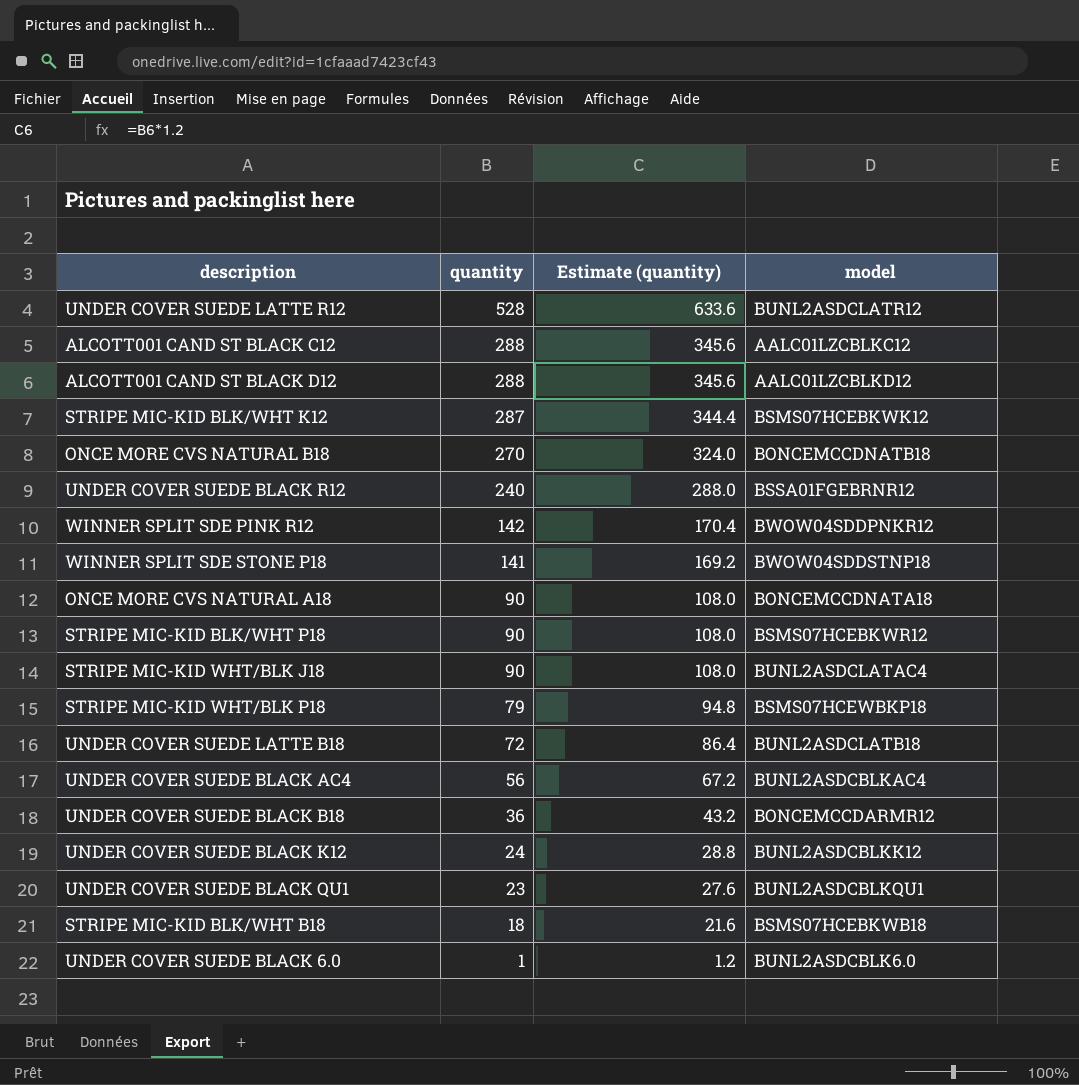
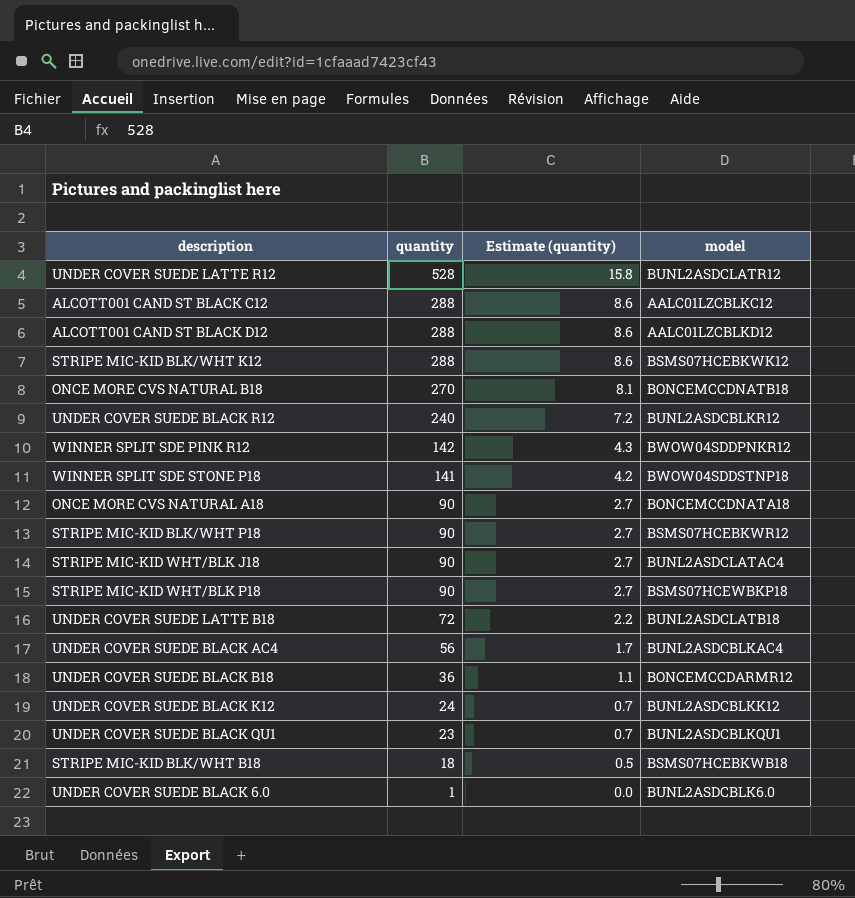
column Estimate (quantity) | formula: [quantity] * 1.2 -> [quantity] * 0.03
STRIPE MIC-KID BLK/WHT K12 | quantity: 287 -> 288
UNDER COVER SUEDE BLACK R12 | model: BSSA01FGEBRNR12 -> BUNL2ASDCBLKR12
STRIPE MIC-KID WHT/BLK P18 | quantity: 79 -> 90

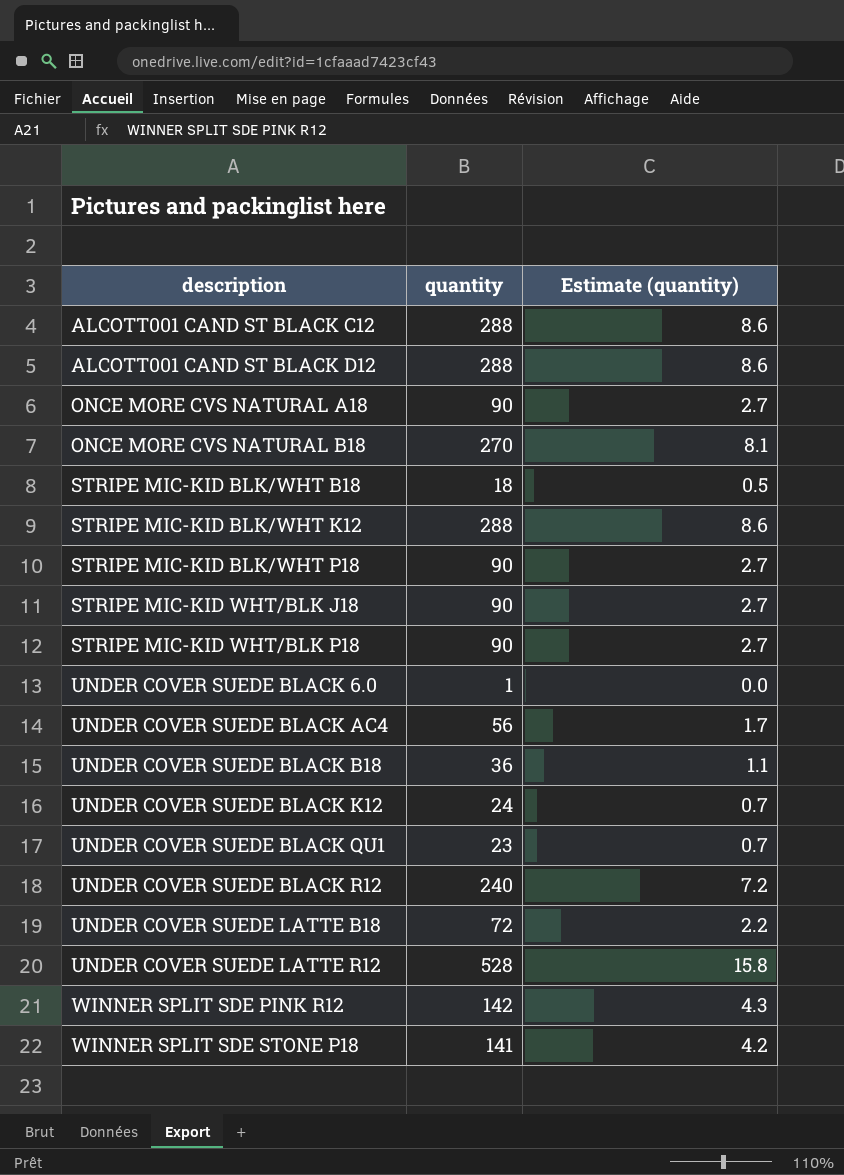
row order: quantity descending -> description ascending
column model | position: 4 -> none

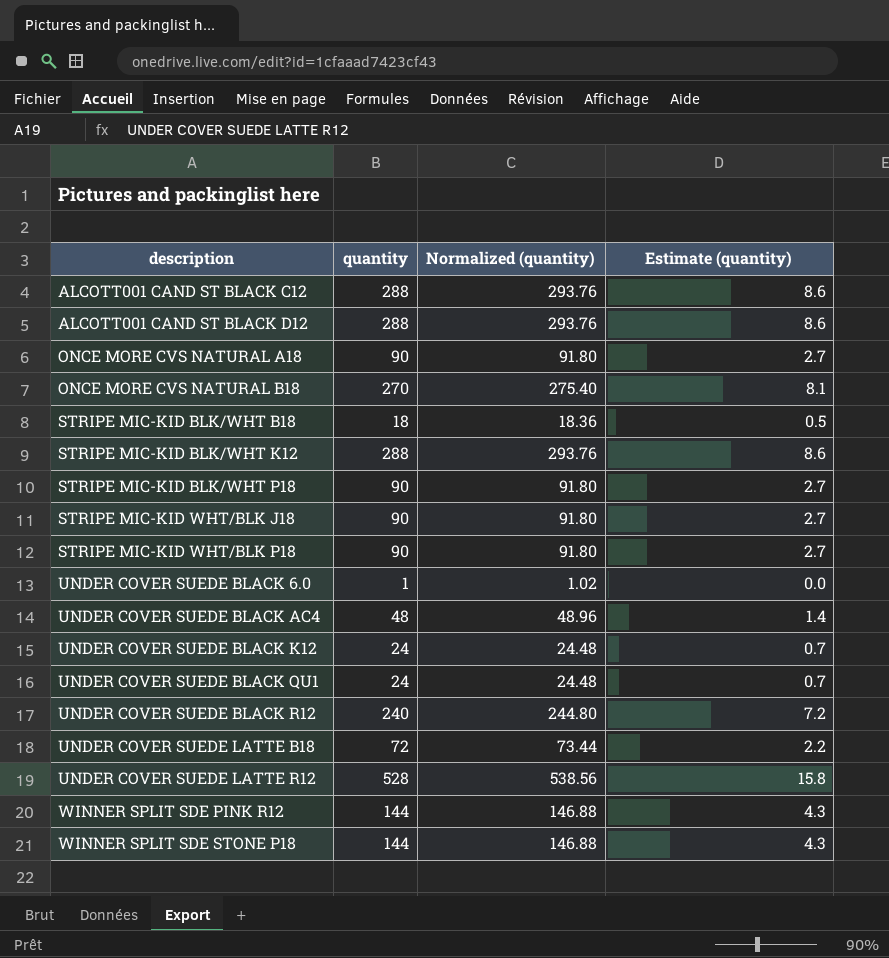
column Normalized (quantity) | formula: none -> [quantity] * 1.02
row UNDER COVER SUEDE BLACK B18: 36 | 1.1 -> none
UNDER COVER SUEDE BLACK AC4 | quantity: 56 -> 48
UNDER COVER SUEDE BLACK AC4 | Estimate (quantity): 1.7 -> 1.4
UNDER COVER SUEDE BLACK QU1 | quantity: 23 -> 24
WINNER SPLIT SDE PINK R12 | quantity: 142 -> 144
WINNER SPLIT SDE STONE P18 | quantity: 141 -> 144
WINNER SPLIT SDE STONE P18 | Estimate (quantity): 4.2 -> 4.3

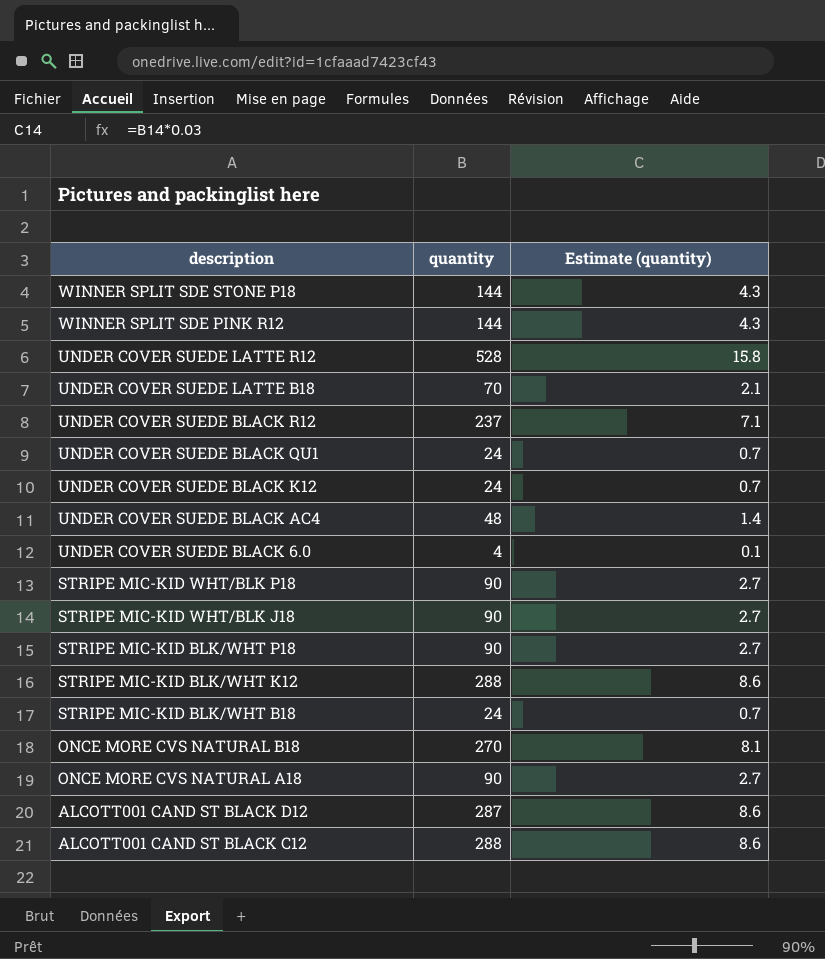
row order: description ascending -> description descending
column Normalized (quantity) | formula: [quantity] * 1.02 -> none
UNDER COVER SUEDE LATTE B18 | quantity: 72 -> 70
UNDER COVER SUEDE LATTE B18 | Estimate (quantity): 2.2 -> 2.1
UNDER COVER SUEDE BLACK R12 | quantity: 240 -> 237
UNDER COVER SUEDE BLACK R12 | Estimate (quantity): 7.2 -> 7.1
UNDER COVER SUEDE BLACK 6.0 | quantity: 1 -> 4
UNDER COVER SUEDE BLACK 6.0 | Estimate (quantity): 0.0 -> 0.1
STRIPE MIC-KID BLK/WHT B18 | quantity: 18 -> 24
STRIPE MIC-KID BLK/WHT B18 | Estimate (quantity): 0.5 -> 0.7
ALCOTT001 CAND ST BLACK D12 | quantity: 288 -> 287

